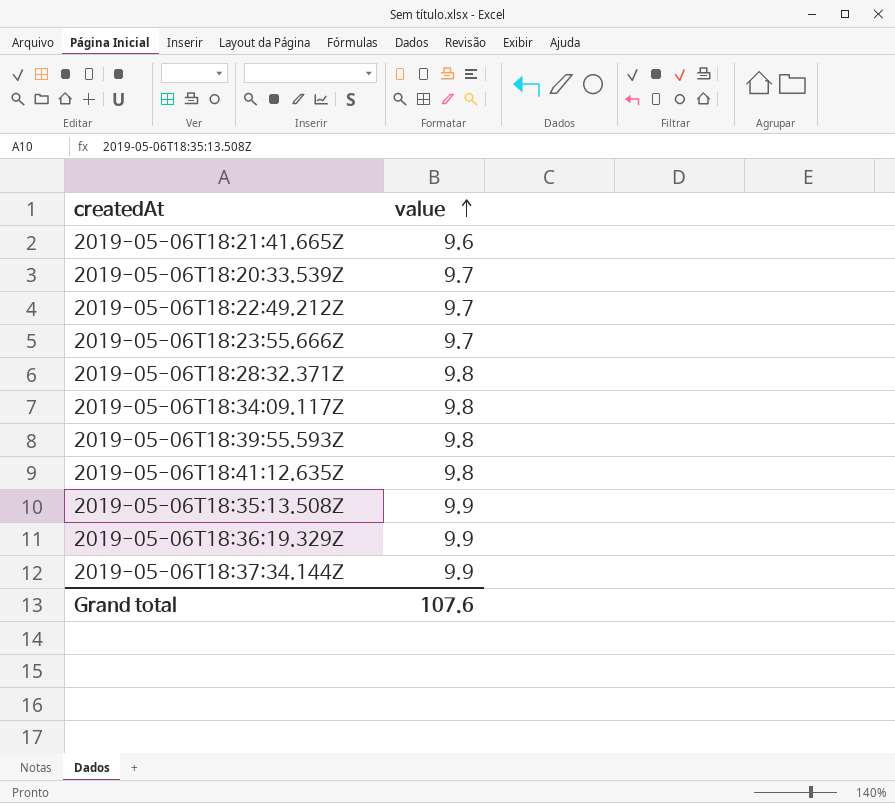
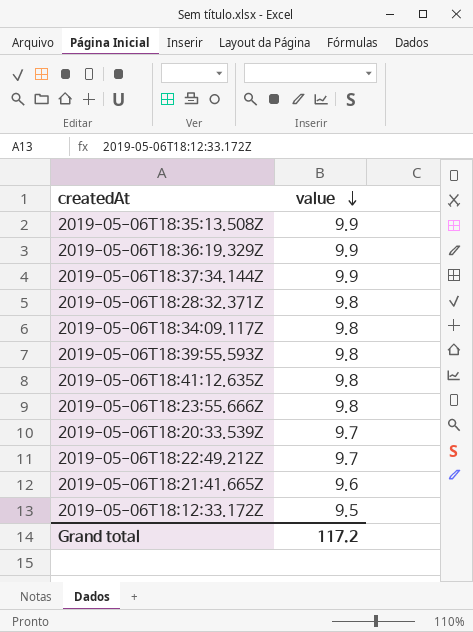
row order: value ascending -> value descending
2019-05-06T18:23:55.666Z | value: 9.7 -> 9.8
row 2019-05-06T18:12:33.172Z: none -> 9.5
Grand total | value: 107.6 -> 117.2

